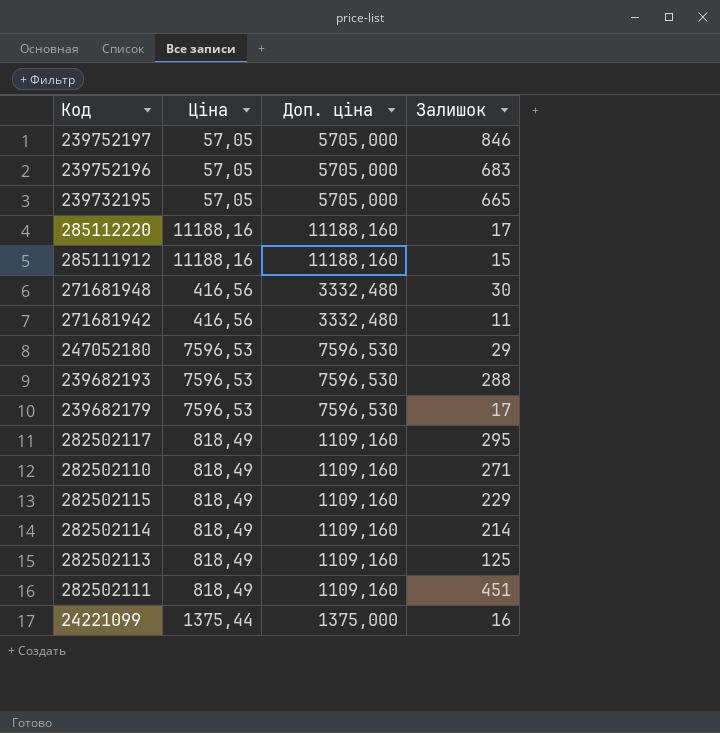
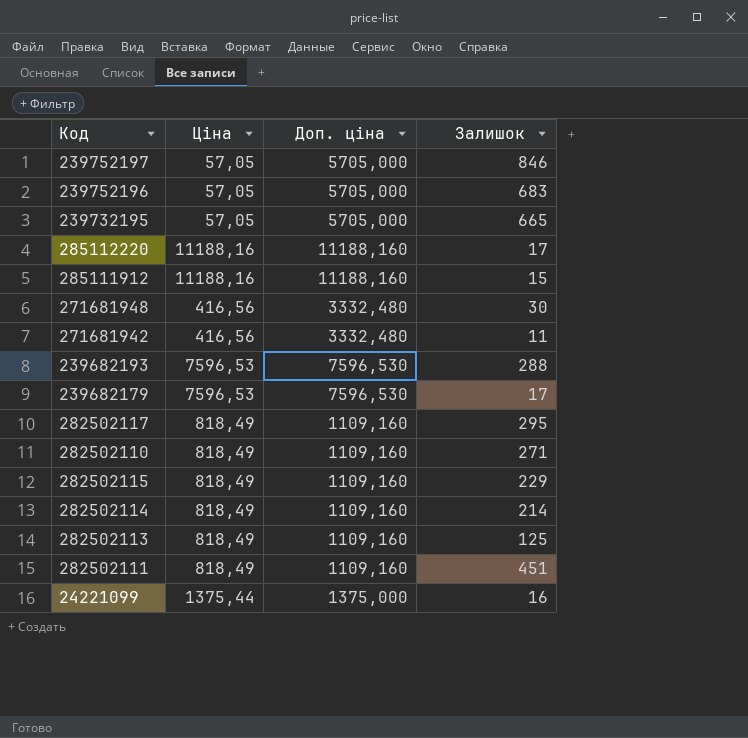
row 247052180: 7596,53 | 7596,530 | 29 -> none

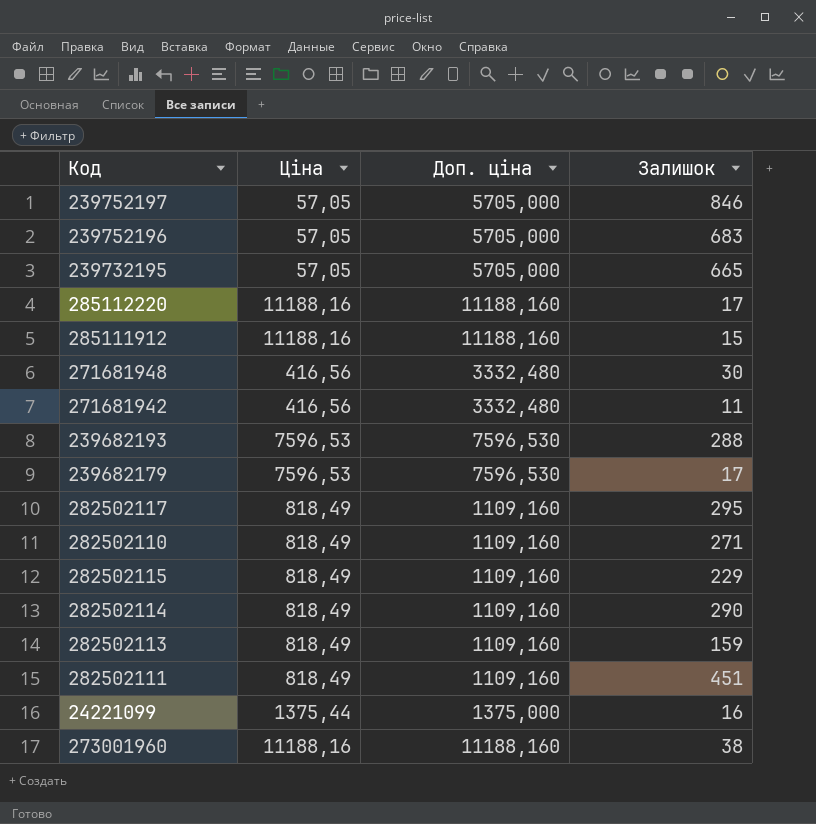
282502114 | Залишок: 214 -> 290
282502113 | Залишок: 125 -> 159
row 273001960: none -> 11188,16 | 11188,160 | 38

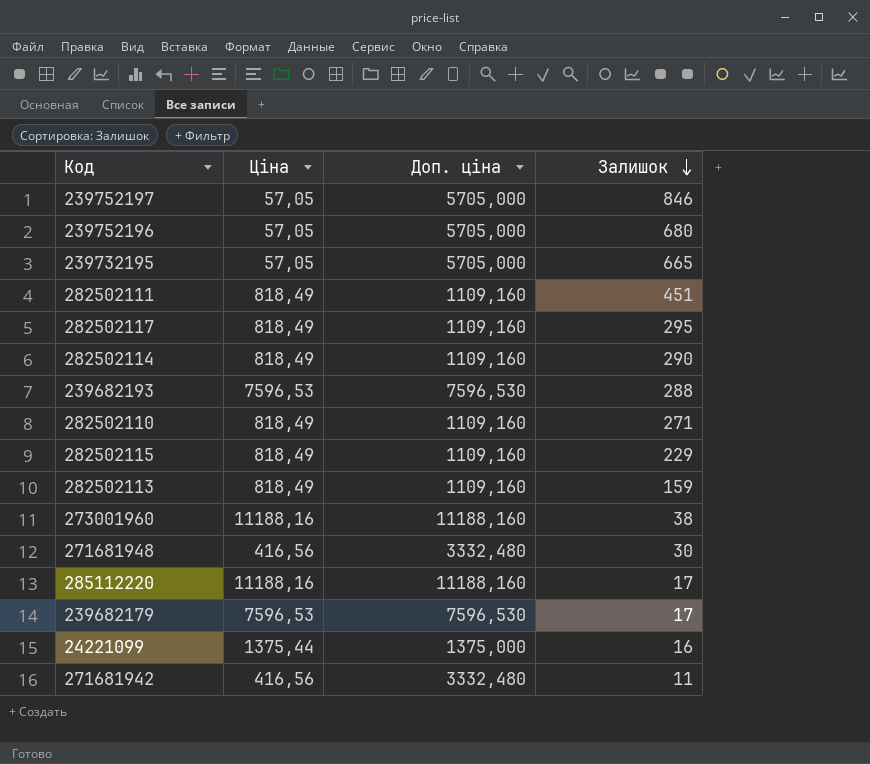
row order: none -> Залишок descending
row 285111912: 11188,16 | 11188,160 | 15 -> none
239752196 | Залишок: 683 -> 680

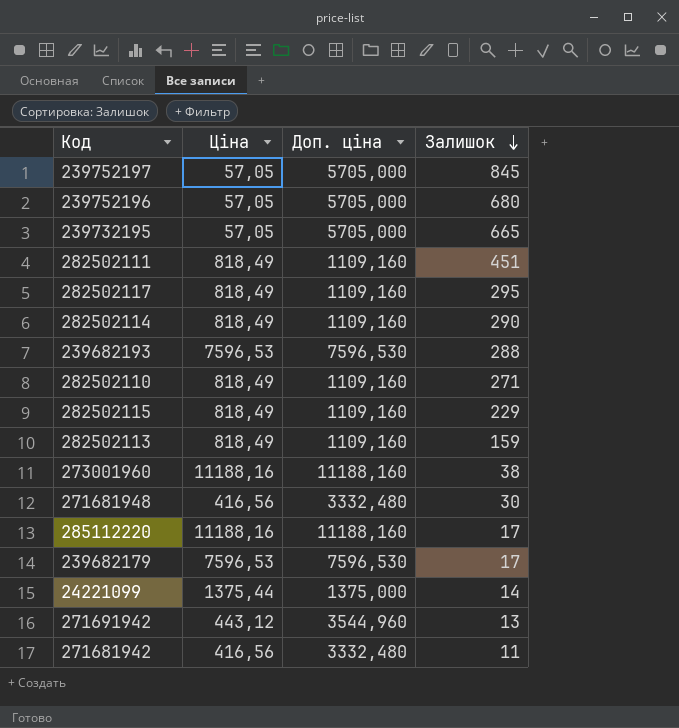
239752197 | Залишок: 846 -> 845
24221099 | Залишок: 16 -> 14
row 271691942: none -> 443,12 | 3544,960 | 13

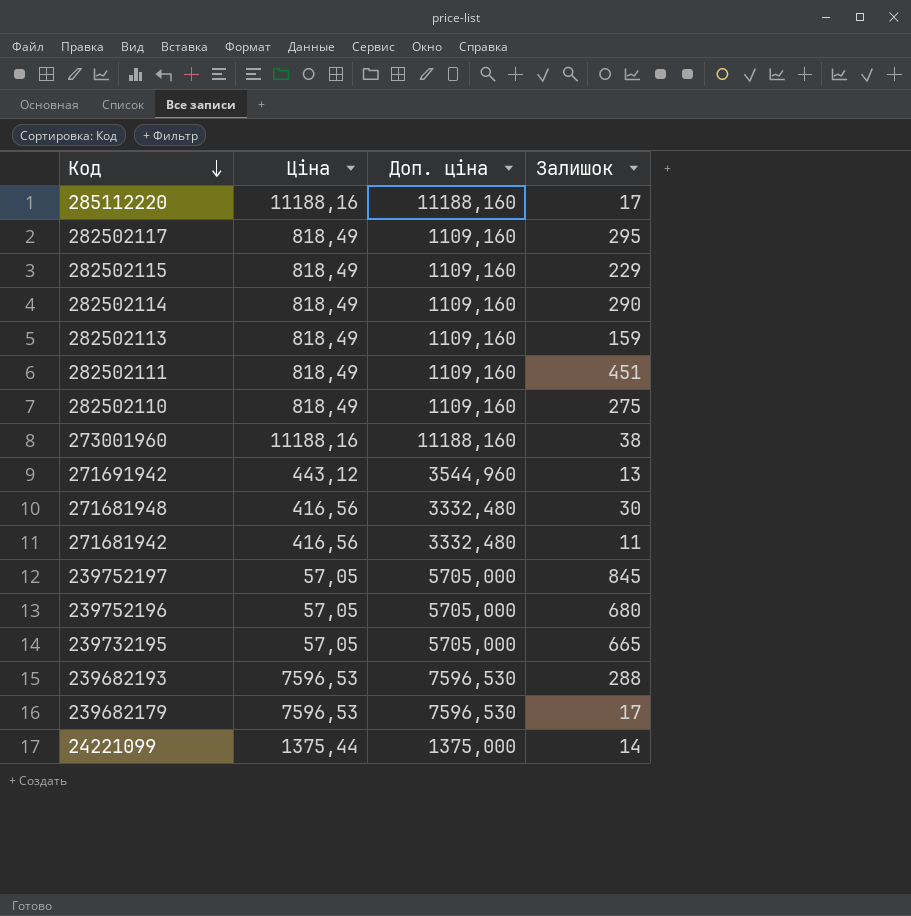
row order: Залишок descending -> Код descending
282502110 | Залишок: 271 -> 275

